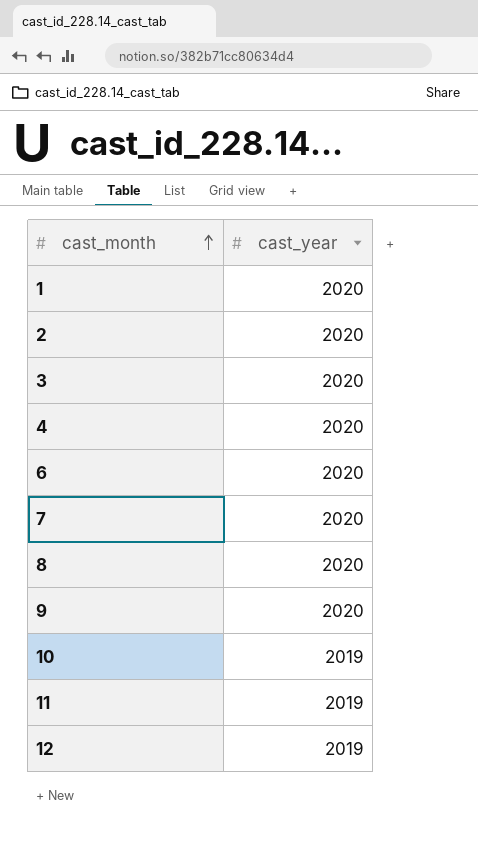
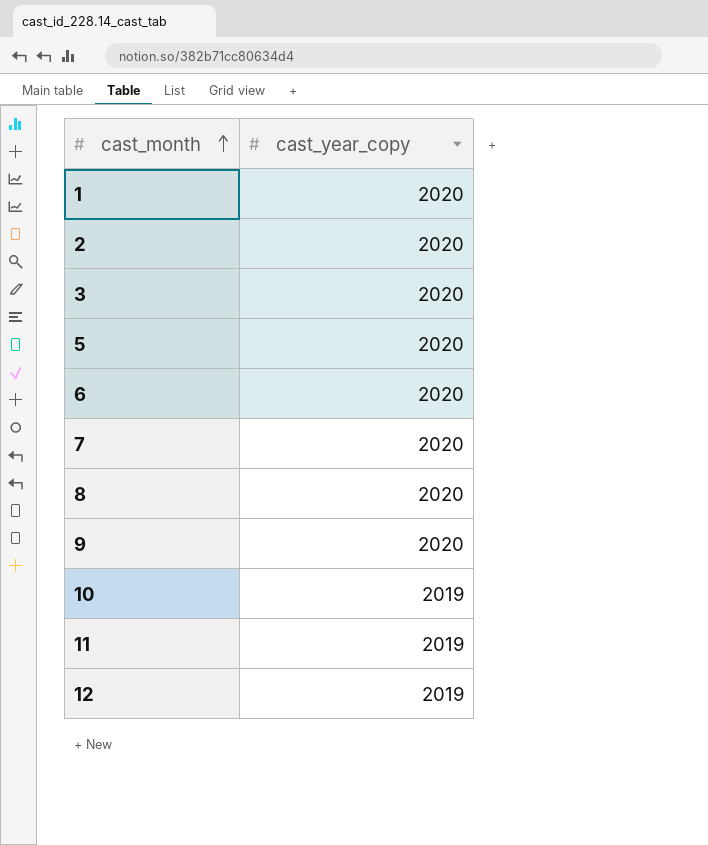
column name: cast_year -> cast_year_copy
row 4: 2020 -> none
row 5: none -> 2020

